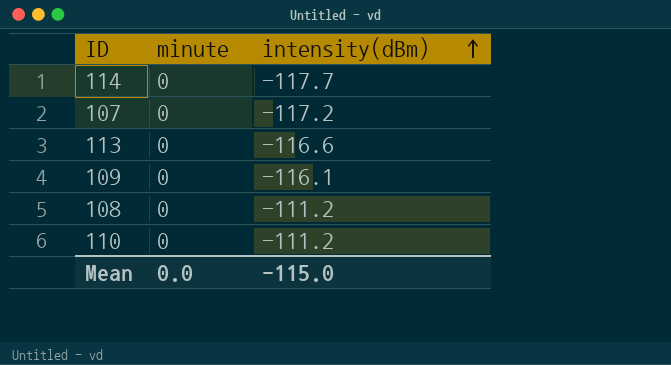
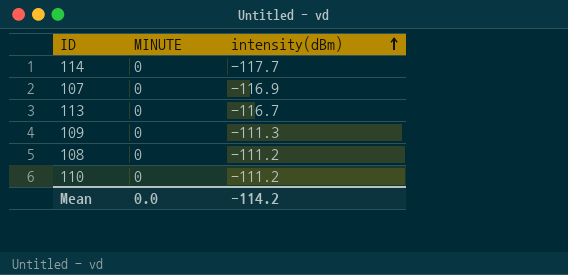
column name: minute -> MINUTE
107 | intensity(dBm): -117.2 -> -116.9
113 | intensity(dBm): -116.6 -> -116.7
109 | intensity(dBm): -116.1 -> -111.3
Mean | intensity(dBm): -115.0 -> -114.2

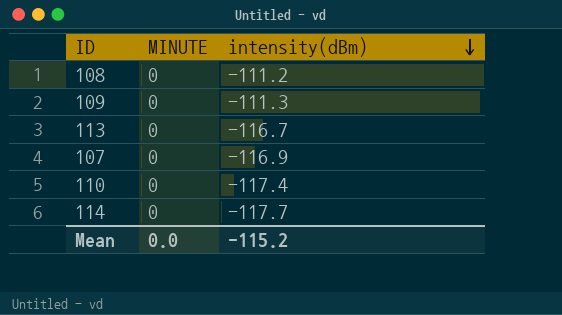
row order: intensity(dBm) ascending -> intensity(dBm) descending
110 | intensity(dBm): -111.2 -> -117.4
Mean | intensity(dBm): -114.2 -> -115.2

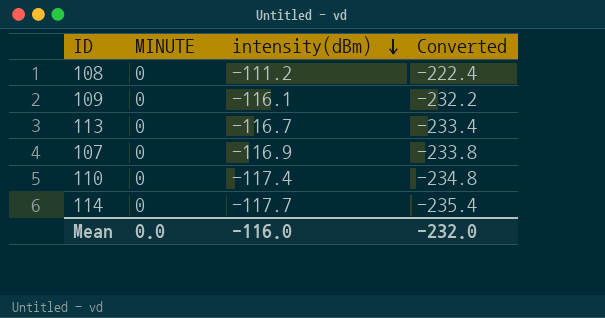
column Converted | formula: none -> [intensity(dBm)] * 2
109 | intensity(dBm): -111.3 -> -116.1
Mean | intensity(dBm): -115.2 -> -116.0

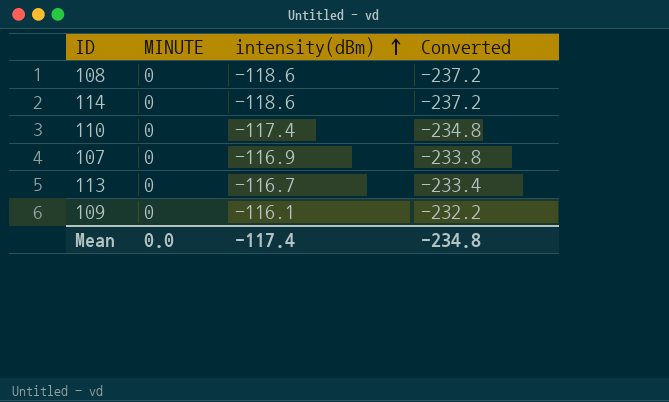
row order: intensity(dBm) descending -> intensity(dBm) ascending
108 | intensity(dBm): -111.2 -> -118.6
108 | Converted: -222.4 -> -237.2
114 | intensity(dBm): -117.7 -> -118.6
114 | Converted: -235.4 -> -237.2
Mean | intensity(dBm): -116.0 -> -117.4
Mean | Converted: -232.0 -> -234.8

